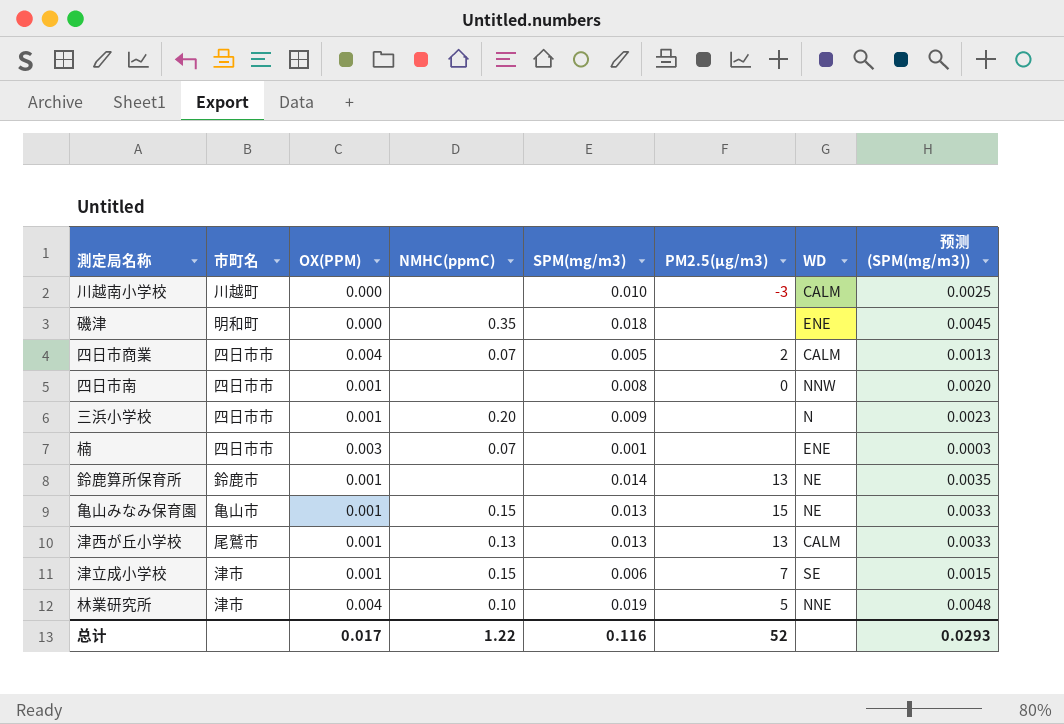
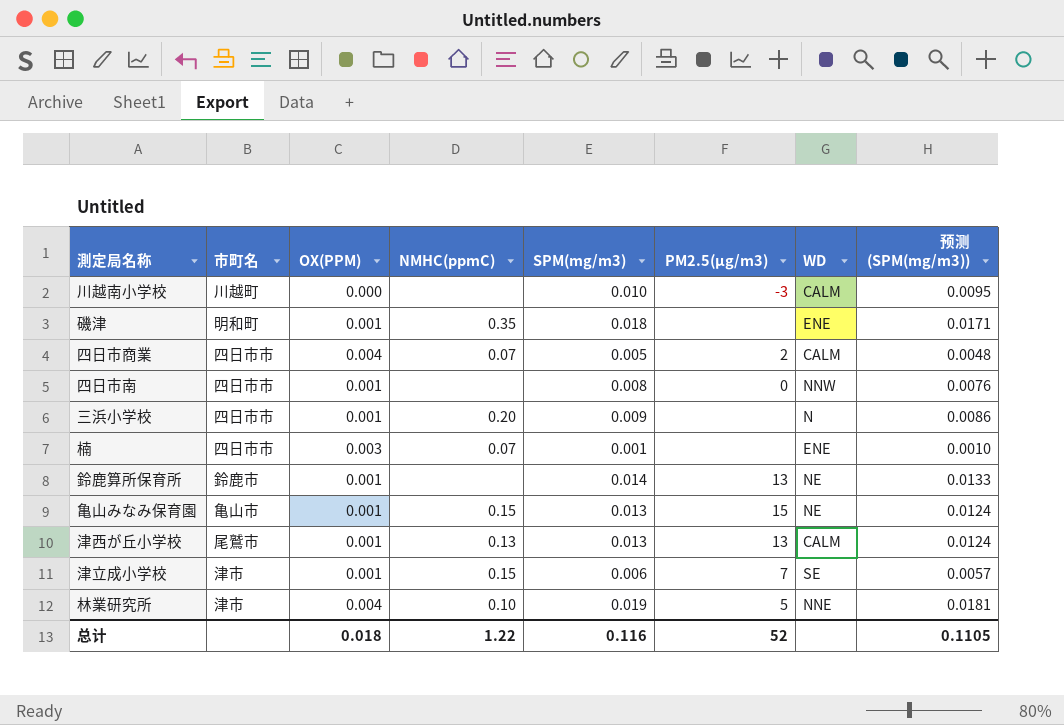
column 预测 (SPM(mg/m3)) | formula: [SPM(mg/m3)] * 0.25 -> [SPM(mg/m3)] * 0.95
磯津 | OX(PPM): 0.000 -> 0.001
总计 | OX(PPM): 0.017 -> 0.018
总计 | 预测 (SPM(mg/m3)): 0.0293 -> 0.1105

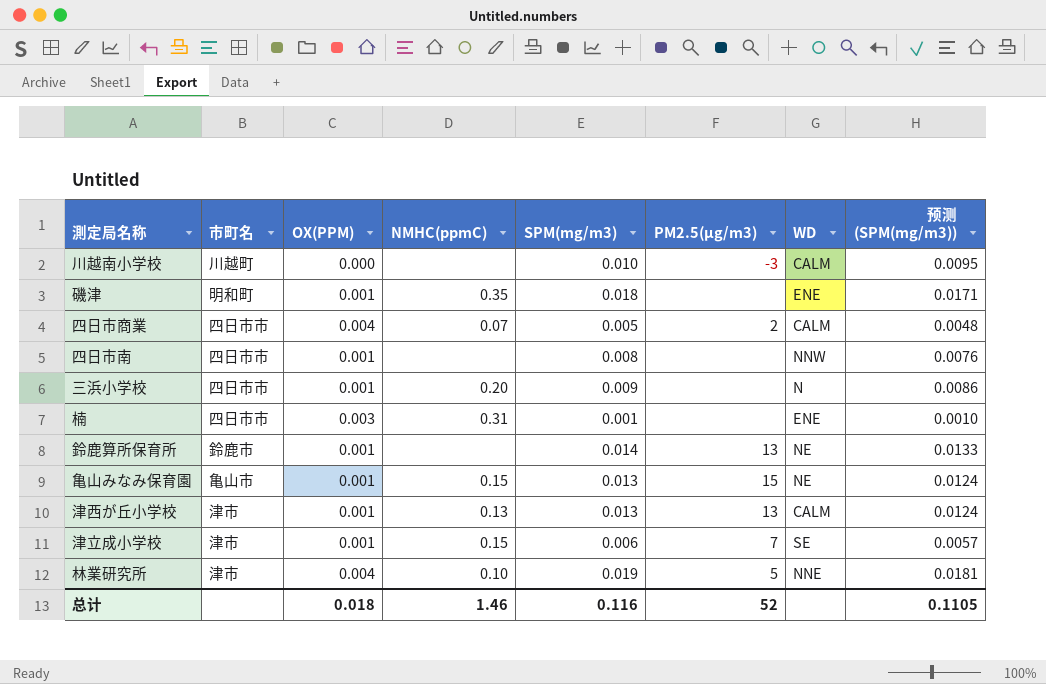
四日市南 | PM2.5(μg/m3): 0 -> none
楠 | NMHC(ppmC): 0.07 -> 0.31
津西が丘小学校 | 市町名: 尾鷲市 -> 津市
总计 | NMHC(ppmC): 1.22 -> 1.46

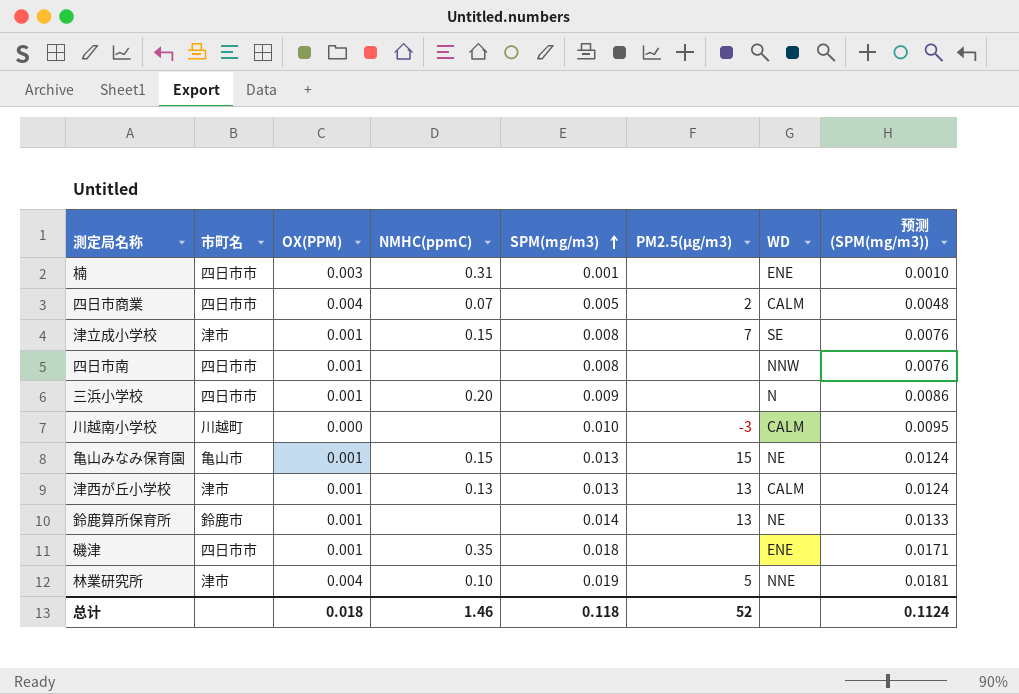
row order: none -> SPM(mg/m3) ascending
津立成小学校 | SPM(mg/m3): 0.006 -> 0.008
津立成小学校 | 预测 (SPM(mg/m3)): 0.0057 -> 0.0076
磯津 | 市町名: 明和町 -> 四日市市
总计 | SPM(mg/m3): 0.116 -> 0.118
总计 | 预测 (SPM(mg/m3)): 0.1105 -> 0.1124

